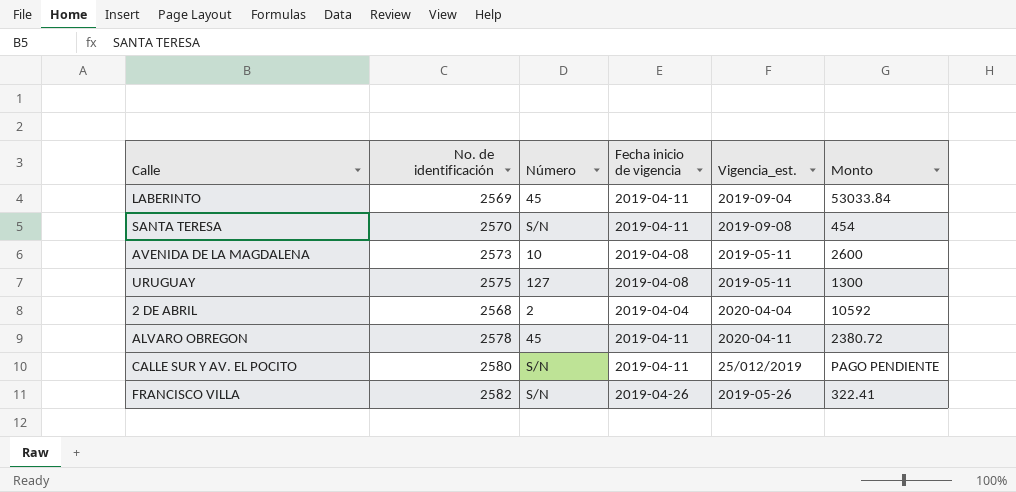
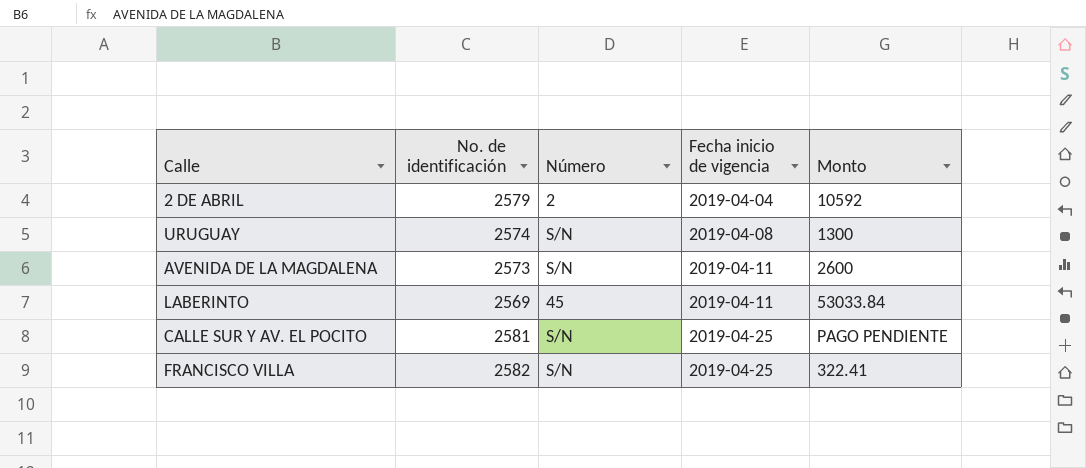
row order: none -> Fecha inicio de vigencia ascending
column Vigencia_est. | position: 5 -> none
row SANTA TERESA: 2570 | S/N | 2019-04-11 | 2019-09-08 | 454 -> none
row ALVARO OBREGON: 2578 | 45 | 2019-04-11 | 2020-04-11 | 2380.72 -> none
2 DE ABRIL | No. de identificación: 2568 -> 2579
URUGUAY | No. de identificación: 2575 -> 2574
URUGUAY | Número: 127 -> S/N
AVENIDA DE LA MAGDALENA | Número: 10 -> S/N
AVENIDA DE LA MAGDALENA | Fecha inicio de vigencia: 2019-04-08 -> 2019-04-11
CALLE SUR Y AV. EL POCITO | No. de identificación: 2580 -> 2581
CALLE SUR Y AV. EL POCITO | Fecha inicio de vigencia: 2019-04-11 -> 2019-04-25
FRANCISCO VILLA | Fecha inicio de vigencia: 2019-04-26 -> 2019-04-25

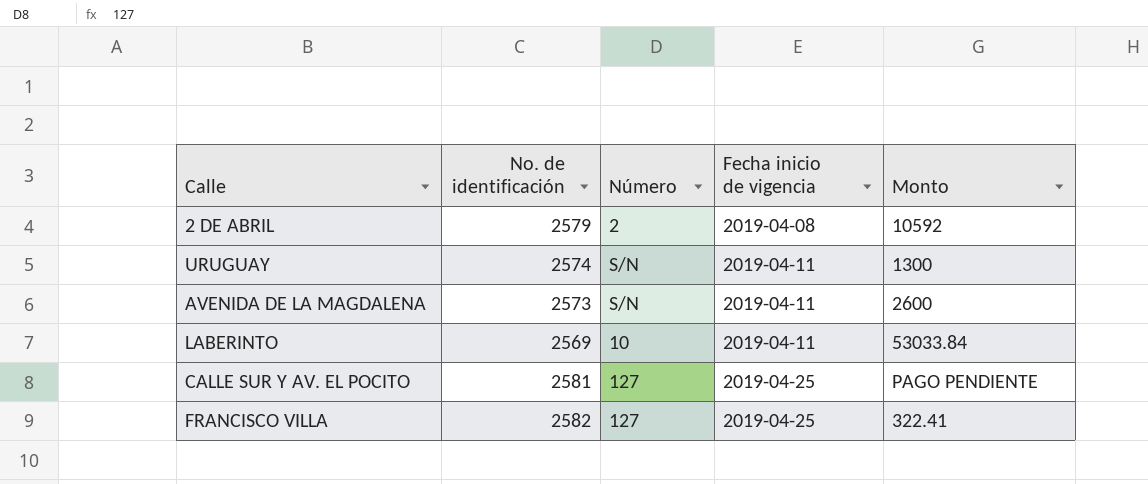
2 DE ABRIL | Fecha inicio de vigencia: 2019-04-04 -> 2019-04-08
URUGUAY | Fecha inicio de vigencia: 2019-04-08 -> 2019-04-11
LABERINTO | Número: 45 -> 10
CALLE SUR Y AV. EL POCITO | Número: S/N -> 127
FRANCISCO VILLA | Número: S/N -> 127

